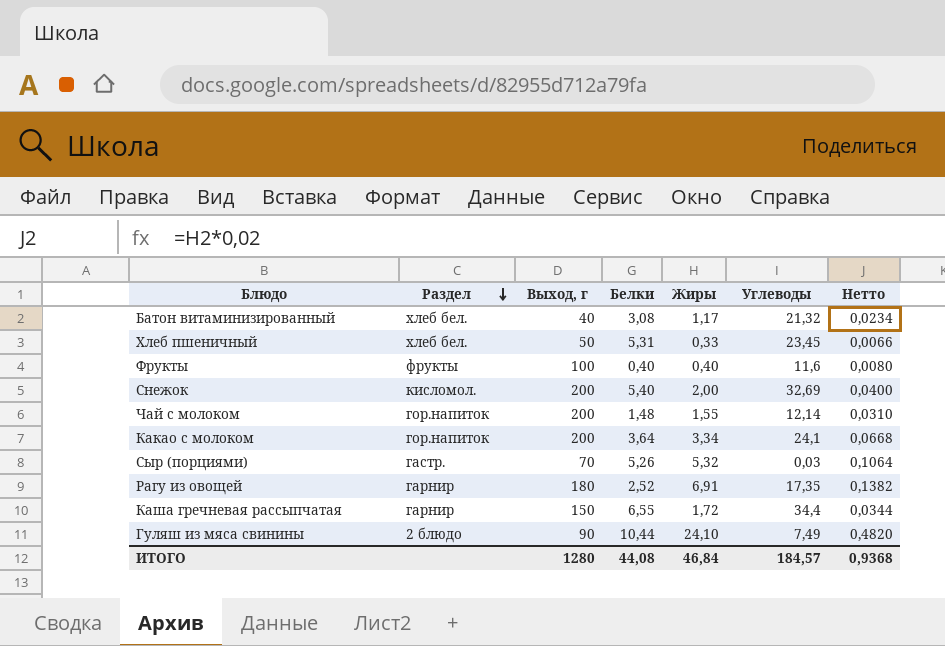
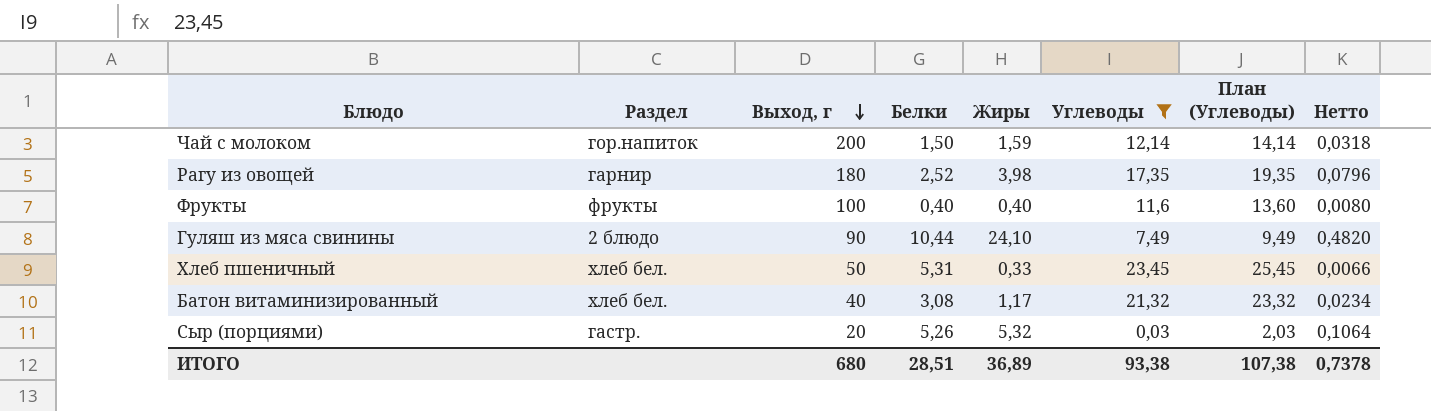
filter: none -> Углеводы <= 23,45
row order: Раздел descending -> Выход, г descending
column План (Углеводы) | formula: none -> [Углеводы] + 2
Чай с молоком | Белки: 1,48 -> 1,50
Чай с молоком | Жиры: 1,55 -> 1,59
Чай с молоком | Нетто: 0,0310 -> 0,0318
Рагу из овощей | Жиры: 6,91 -> 3,98
Рагу из овощей | Нетто: 0,1382 -> 0,0796
Сыр (порциями) | Выход, г: 70 -> 20
ИТОГО | Выход, г: 1280 -> 680
ИТОГО | Белки: 44,08 -> 28,51
ИТОГО | Жиры: 46,84 -> 36,89
ИТОГО | Углеводы: 184,57 -> 93,38
ИТОГО | Нетто: 0,9368 -> 0,7378

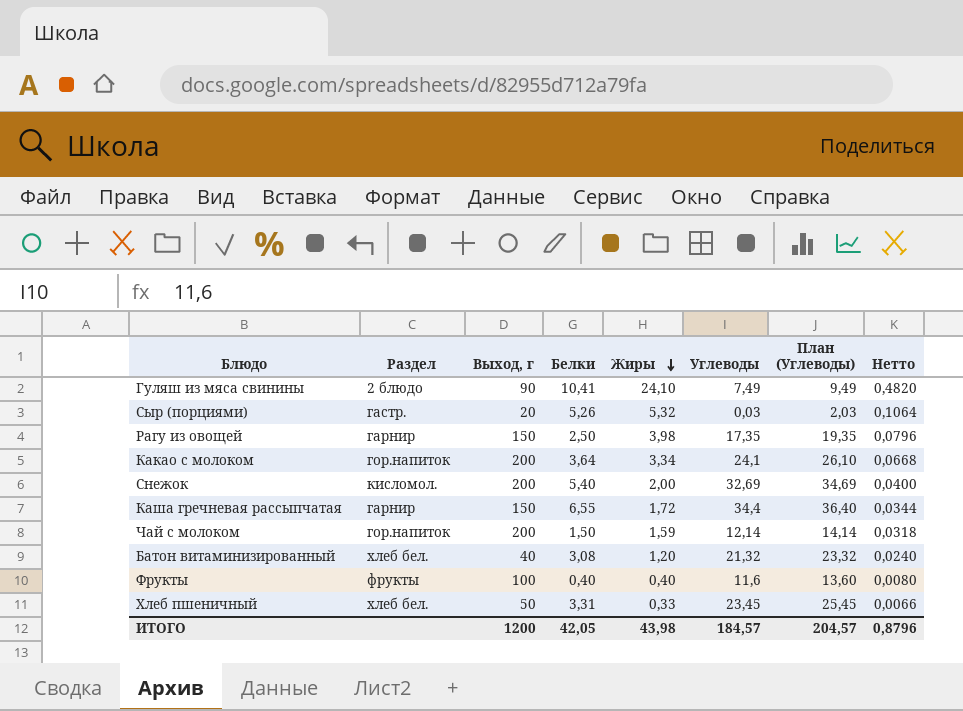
filter: Углеводы <= 23,45 -> none
row order: Выход, г descending -> Жиры descending
Гуляш из мяса свинины | Белки: 10,44 -> 10,41
Рагу из овощей | Выход, г: 180 -> 150
Рагу из овощей | Белки: 2,52 -> 2,50
Батон витаминизированный | Жиры: 1,17 -> 1,20
Батон витаминизированный | Нетто: 0,0234 -> 0,0240
Хлеб пшеничный | Белки: 5,31 -> 3,31
ИТОГО | Выход, г: 680 -> 1200
ИТОГО | Белки: 28,51 -> 42,05
ИТОГО | Жиры: 36,89 -> 43,98
ИТОГО | Углеводы: 93,38 -> 184,57
ИТОГО | План (Углеводы): 107,38 -> 204,57
ИТОГО | Нетто: 0,7378 -> 0,8796

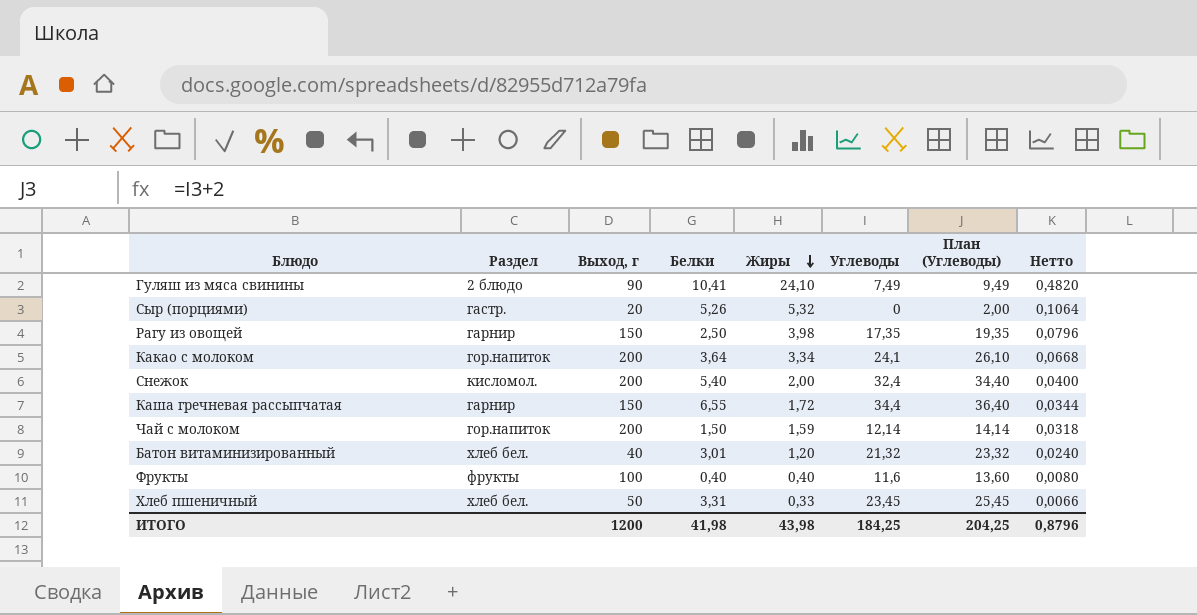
Сыр (порциями) | Углеводы: 0,03 -> 0
Сыр (порциями) | План (Углеводы): 2,03 -> 2,00
Снежок | Углеводы: 32,69 -> 32,4
Снежок | План (Углеводы): 34,69 -> 34,40
Батон витаминизированный | Белки: 3,08 -> 3,01
ИТОГО | Белки: 42,05 -> 41,98
ИТОГО | Углеводы: 184,57 -> 184,25
ИТОГО | План (Углеводы): 204,57 -> 204,25

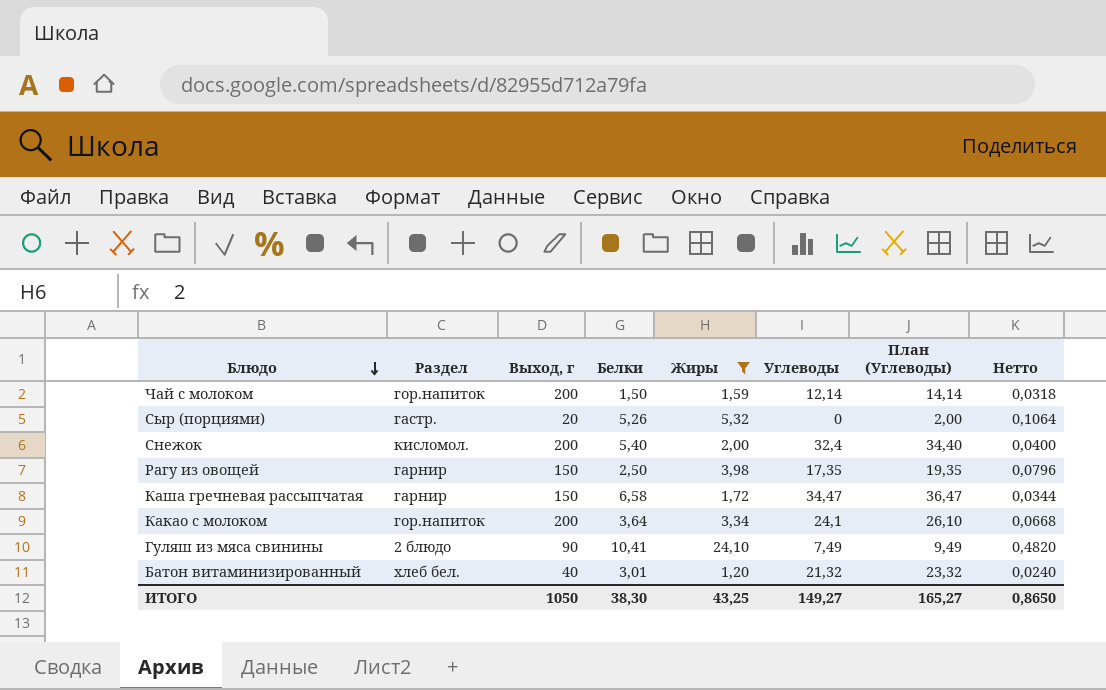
filter: none -> Жиры >= 1,20
row order: Жиры descending -> Блюдо descending
Каша гречневая рассыпчатая | Белки: 6,55 -> 6,58
Каша гречневая рассыпчатая | Углеводы: 34,4 -> 34,47
Каша гречневая рассыпчатая | План (Углеводы): 36,40 -> 36,47
ИТОГО | Выход, г: 1200 -> 1050
ИТОГО | Белки: 41,98 -> 38,30
ИТОГО | Жиры: 43,98 -> 43,25
ИТОГО | Углеводы: 184,25 -> 149,27
ИТОГО | План (Углеводы): 204,25 -> 165,27
ИТОГО | Нетто: 0,8796 -> 0,8650

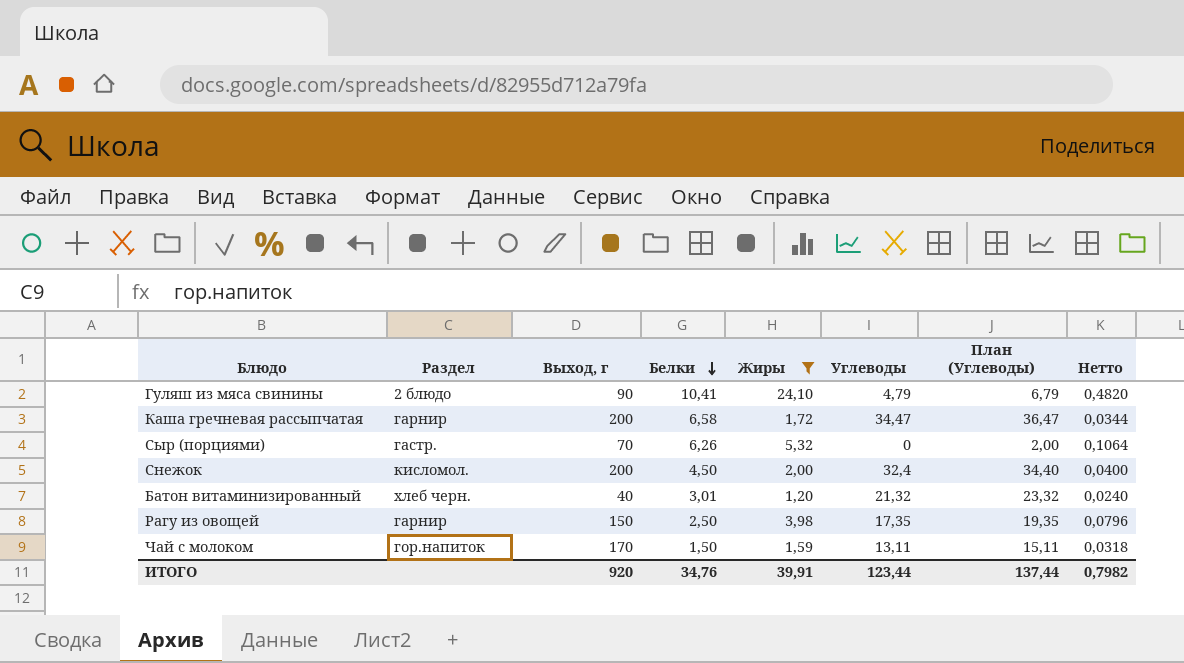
row order: Блюдо descending -> Белки descending
row Какао с молоком: гор.напиток | 200 | 3,64 | 3,34 | 24,1 | 26,10 | 0,0668 -> none
Гуляш из мяса свинины | Углеводы: 7,49 -> 4,79
Гуляш из мяса свинины | План (Углеводы): 9,49 -> 6,79
Каша гречневая рассыпчатая | Выход, г: 150 -> 200
Сыр (порциями) | Выход, г: 20 -> 70
Сыр (порциями) | Белки: 5,26 -> 6,26
Снежок | Белки: 5,40 -> 4,50
Батон витаминизированный | Раздел: хлеб бел. -> хлеб черн.
Чай с молоком | Выход, г: 200 -> 170
Чай с молоком | Углеводы: 12,14 -> 13,11
Чай с молоком | План (Углеводы): 14,14 -> 15,11
ИТОГО | Выход, г: 1050 -> 920
ИТОГО | Белки: 38,30 -> 34,76
ИТОГО | Жиры: 43,25 -> 39,91
ИТОГО | Углеводы: 149,27 -> 123,44
ИТОГО | План (Углеводы): 165,27 -> 137,44
ИТОГО | Нетто: 0,8650 -> 0,7982

